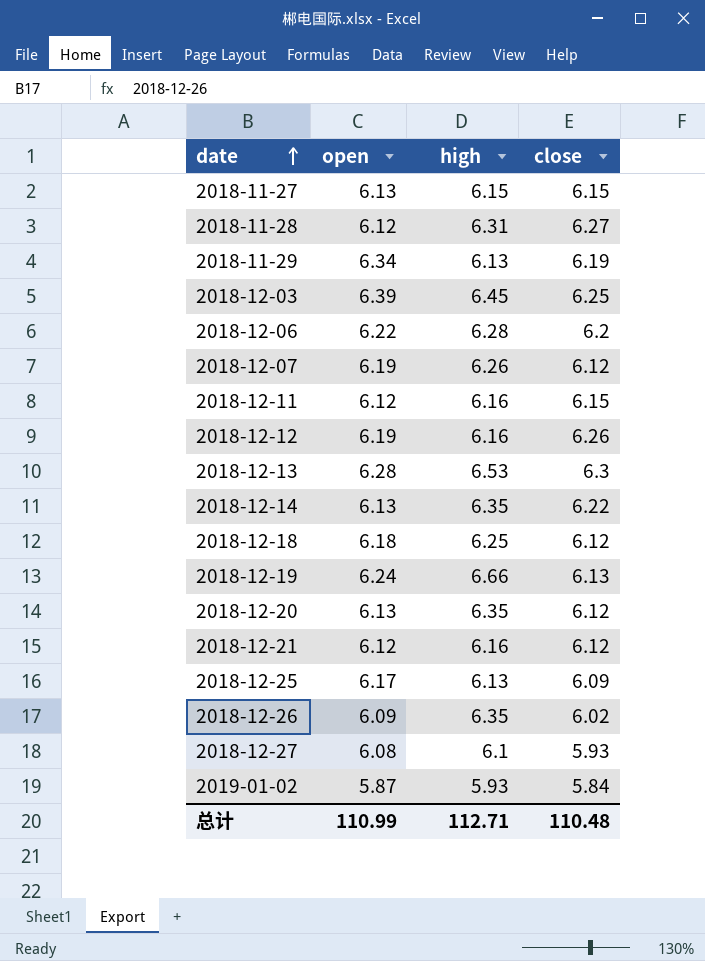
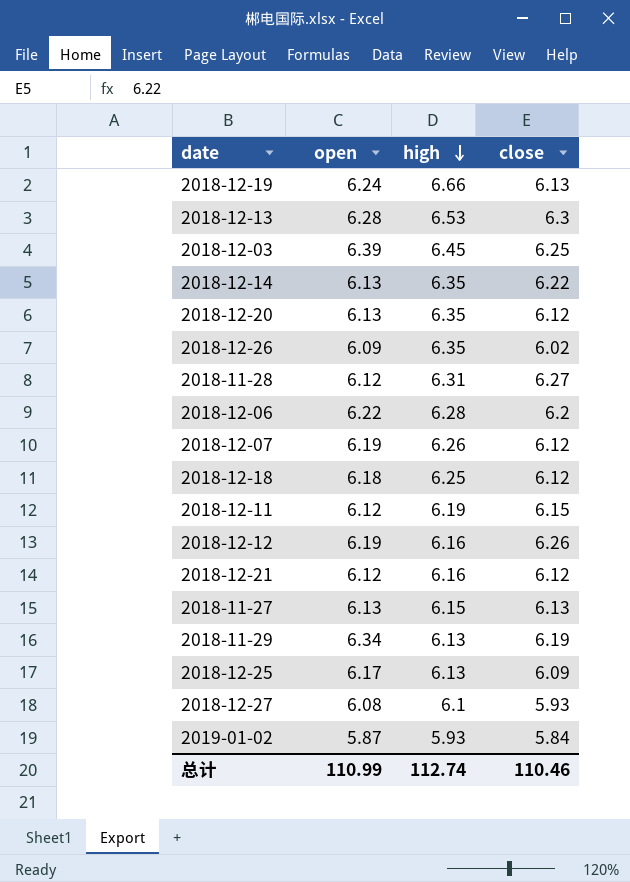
row order: date ascending -> high descending
2018-12-11 | high: 6.16 -> 6.19
2018-11-27 | close: 6.15 -> 6.13
总计 | high: 112.71 -> 112.74
总计 | close: 110.48 -> 110.46

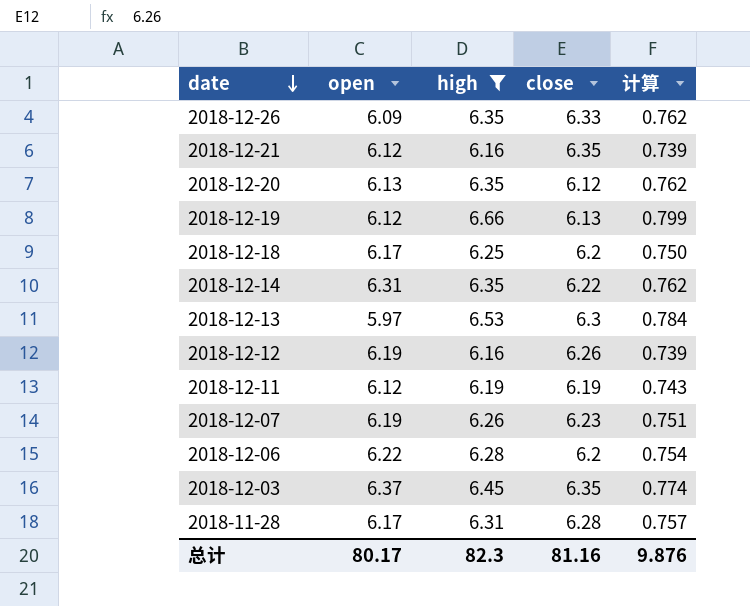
filter: none -> high >= 6.16
row order: high descending -> date descending
column 计算 | formula: none -> [high] * 0.12
2018-12-26 | close: 6.02 -> 6.33
2018-12-21 | close: 6.12 -> 6.35
2018-12-19 | open: 6.24 -> 6.12
2018-12-18 | open: 6.18 -> 6.17
2018-12-18 | close: 6.12 -> 6.2
2018-12-14 | open: 6.13 -> 6.31
2018-12-13 | open: 6.28 -> 5.97
2018-12-11 | close: 6.15 -> 6.19
2018-12-07 | close: 6.12 -> 6.23
2018-12-03 | open: 6.39 -> 6.37
2018-12-03 | close: 6.25 -> 6.35
2018-11-28 | open: 6.12 -> 6.17
2018-11-28 | close: 6.27 -> 6.28
总计 | open: 110.99 -> 80.17
总计 | high: 112.74 -> 82.3
总计 | close: 110.46 -> 81.16

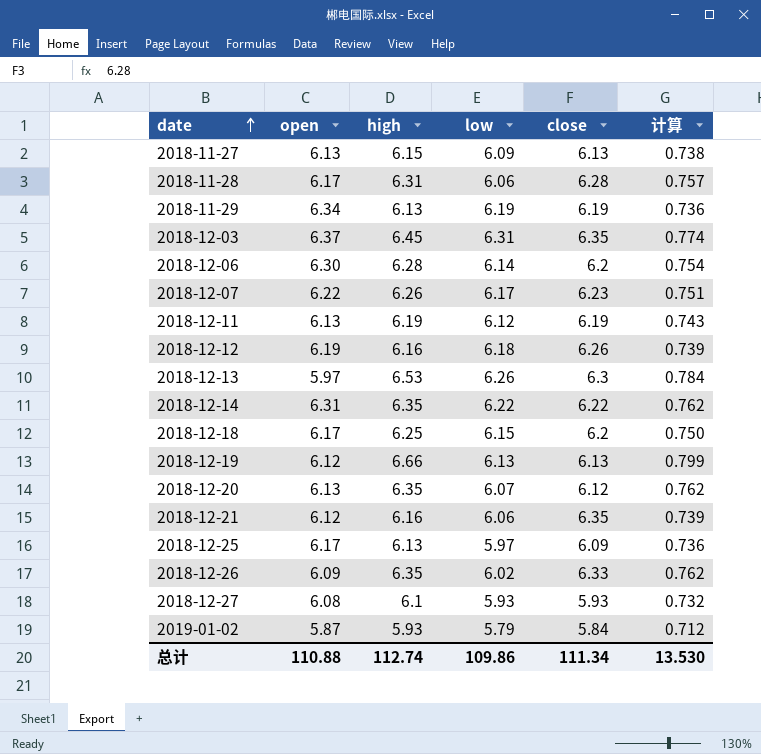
filter: high >= 6.16 -> none
row order: date descending -> date ascending
column low | position: none -> 4
2018-12-06 | open: 6.22 -> 6.30
2018-12-07 | open: 6.19 -> 6.22
2018-12-11 | open: 6.12 -> 6.13
总计 | open: 80.17 -> 110.88
总计 | high: 82.3 -> 112.74
总计 | close: 81.16 -> 111.34
总计 | 计算: 9.876 -> 13.530

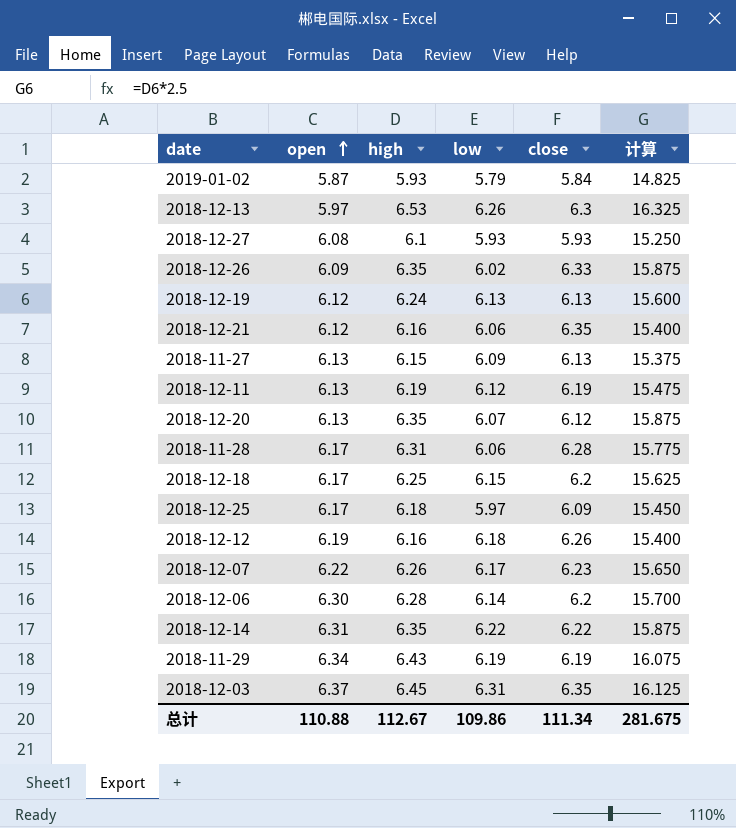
row order: date ascending -> open ascending
column 计算 | formula: [high] * 0.12 -> [high] * 2.5
2018-12-19 | high: 6.66 -> 6.24
2018-12-25 | high: 6.13 -> 6.18
2018-11-29 | high: 6.13 -> 6.43
总计 | high: 112.74 -> 112.67
总计 | 计算: 13.530 -> 281.675

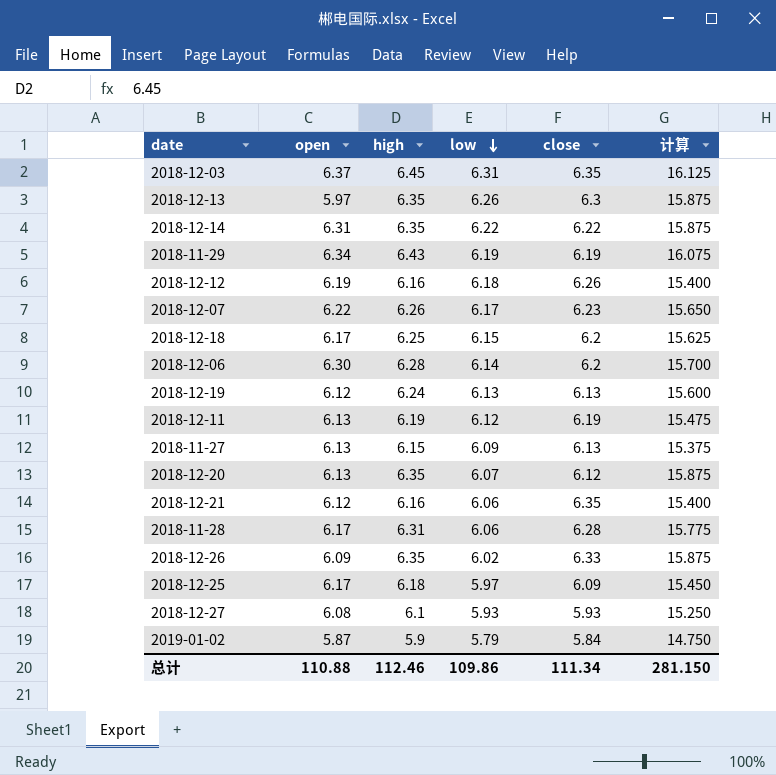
row order: open ascending -> low descending
2018-12-13 | high: 6.53 -> 6.35
2018-12-13 | 计算: 16.325 -> 15.875
2019-01-02 | high: 5.93 -> 5.9
2019-01-02 | 计算: 14.825 -> 14.750
总计 | high: 112.67 -> 112.46
总计 | 计算: 281.675 -> 281.150

